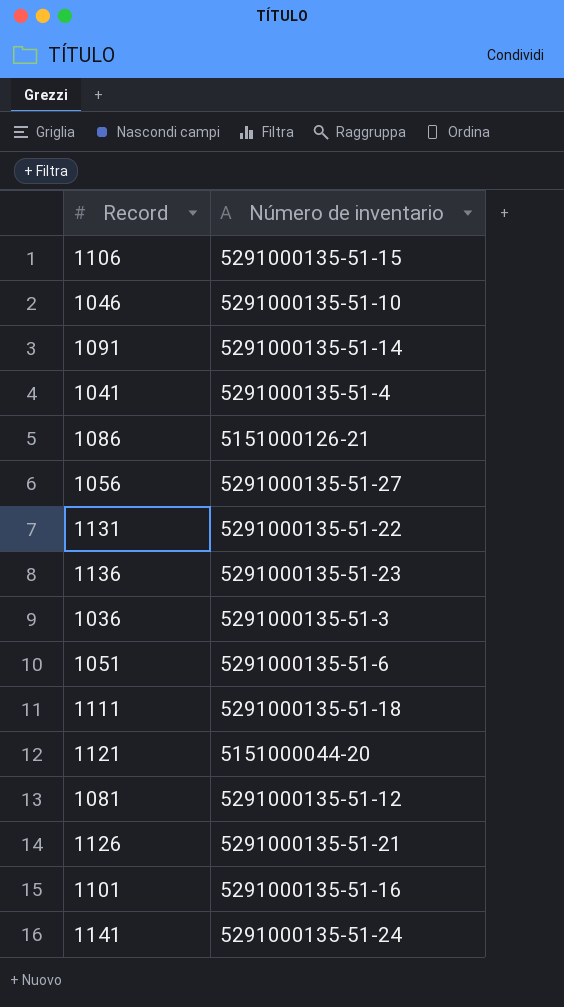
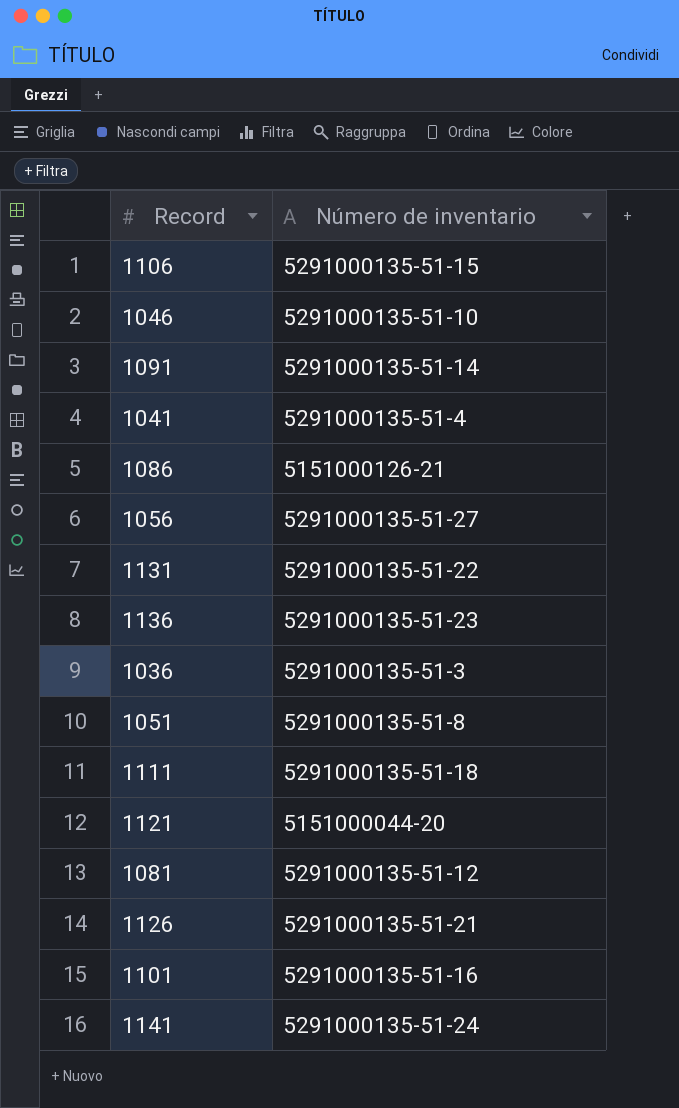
1051 | Número de inventario: 5291000135-51-6 -> 5291000135-51-8

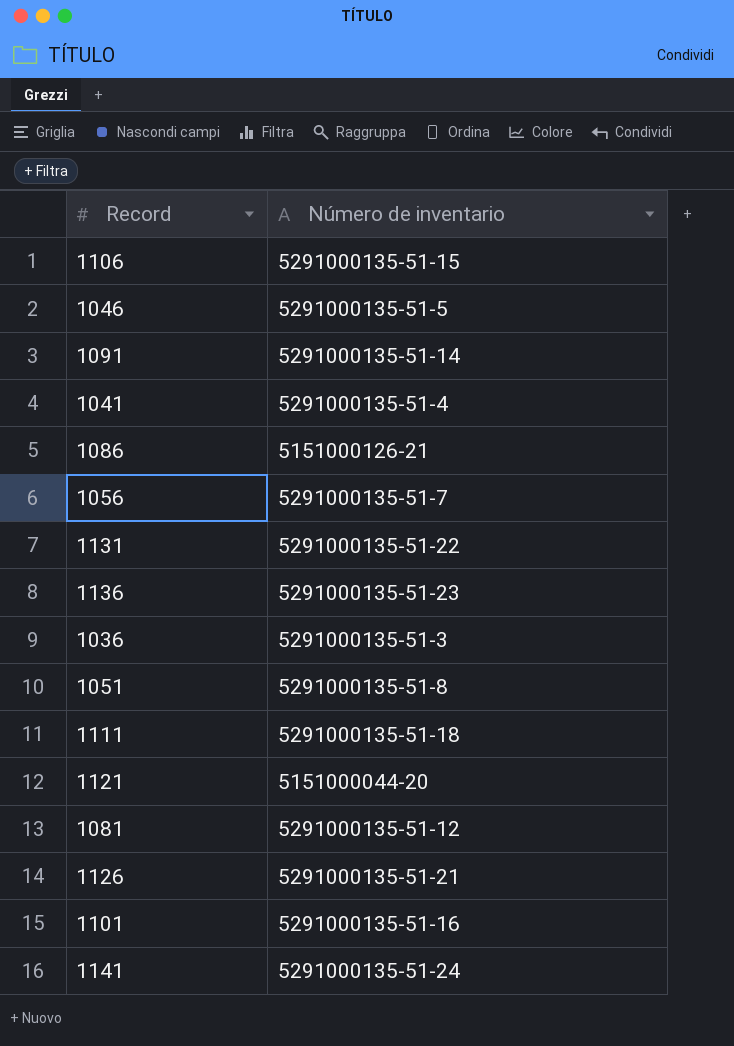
1046 | Número de inventario: 5291000135-51-10 -> 5291000135-51-5
1056 | Número de inventario: 5291000135-51-27 -> 5291000135-51-7

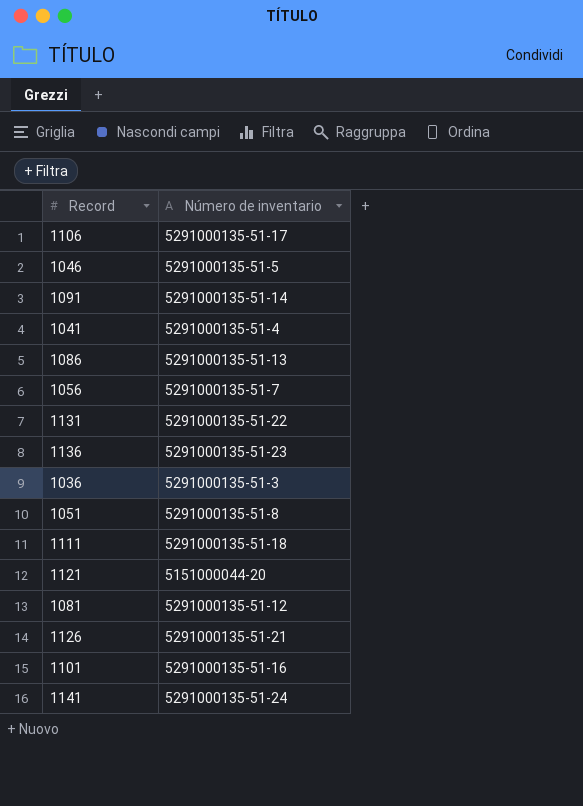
1106 | Número de inventario: 5291000135-51-15 -> 5291000135-51-17
1086 | Número de inventario: 5151000126-21 -> 5291000135-51-13

